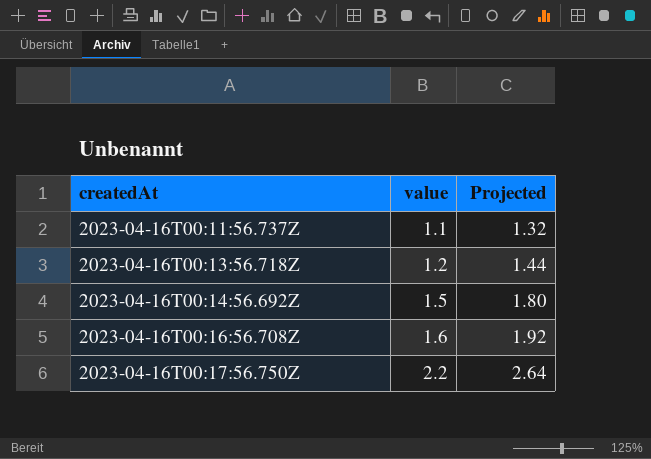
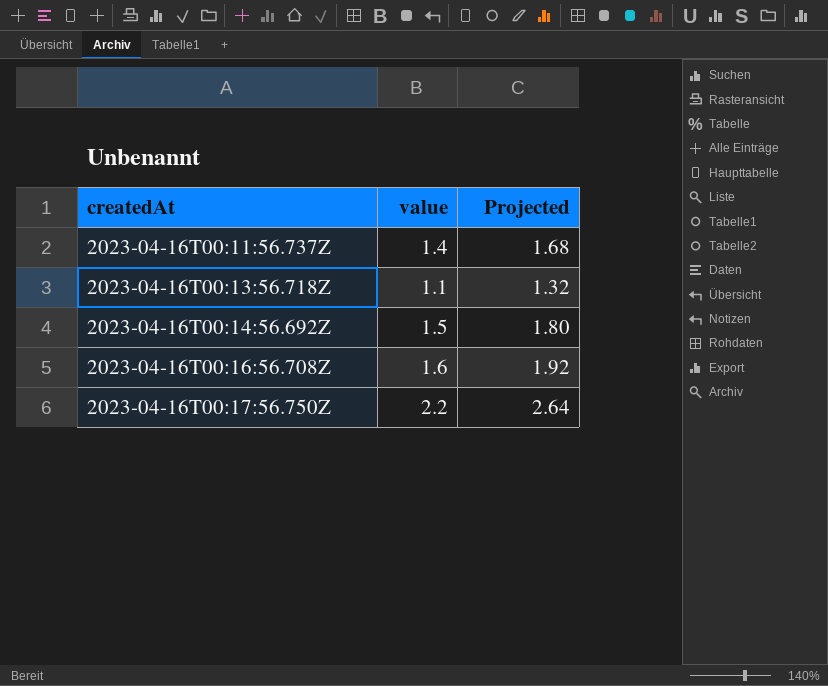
2023-04-16T00:11:56.737Z | value: 1.1 -> 1.4
2023-04-16T00:11:56.737Z | Projected: 1.32 -> 1.68
2023-04-16T00:13:56.718Z | value: 1.2 -> 1.1
2023-04-16T00:13:56.718Z | Projected: 1.44 -> 1.32

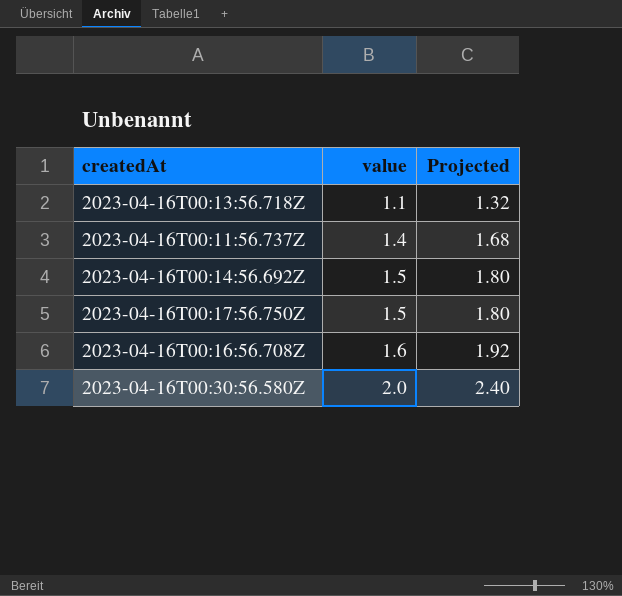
row order: createdAt ascending -> value ascending
2023-04-16T00:17:56.750Z | value: 2.2 -> 1.5
2023-04-16T00:17:56.750Z | Projected: 2.64 -> 1.80
row 2023-04-16T00:30:56.580Z: none -> 2.0 | 2.40

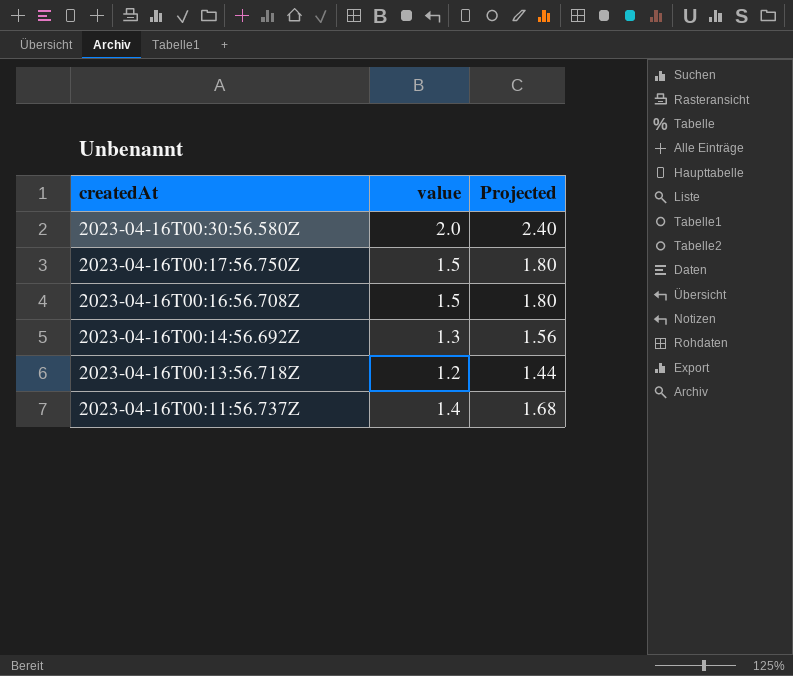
row order: value ascending -> createdAt descending
2023-04-16T00:16:56.708Z | value: 1.6 -> 1.5
2023-04-16T00:16:56.708Z | Projected: 1.92 -> 1.80
2023-04-16T00:14:56.692Z | value: 1.5 -> 1.3
2023-04-16T00:14:56.692Z | Projected: 1.80 -> 1.56
2023-04-16T00:13:56.718Z | value: 1.1 -> 1.2
2023-04-16T00:13:56.718Z | Projected: 1.32 -> 1.44

